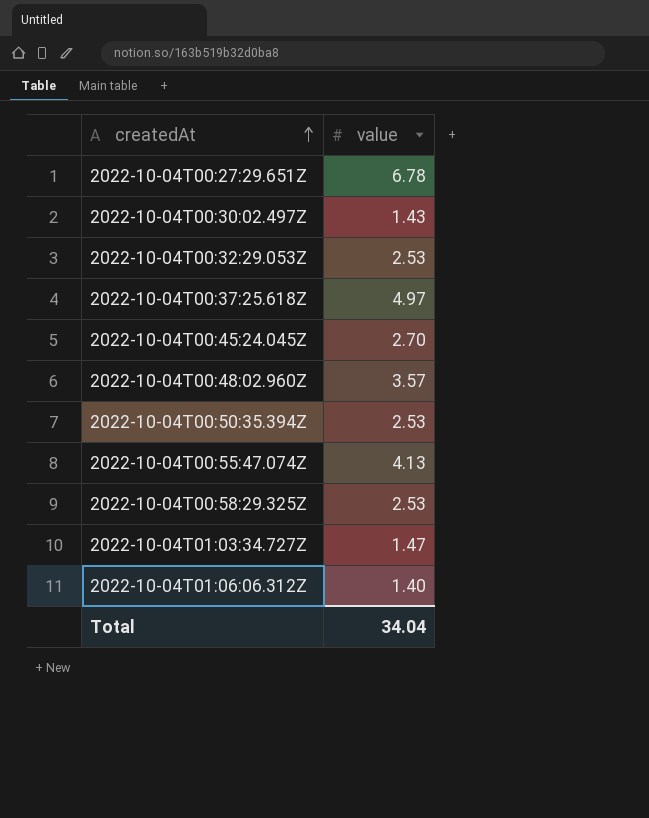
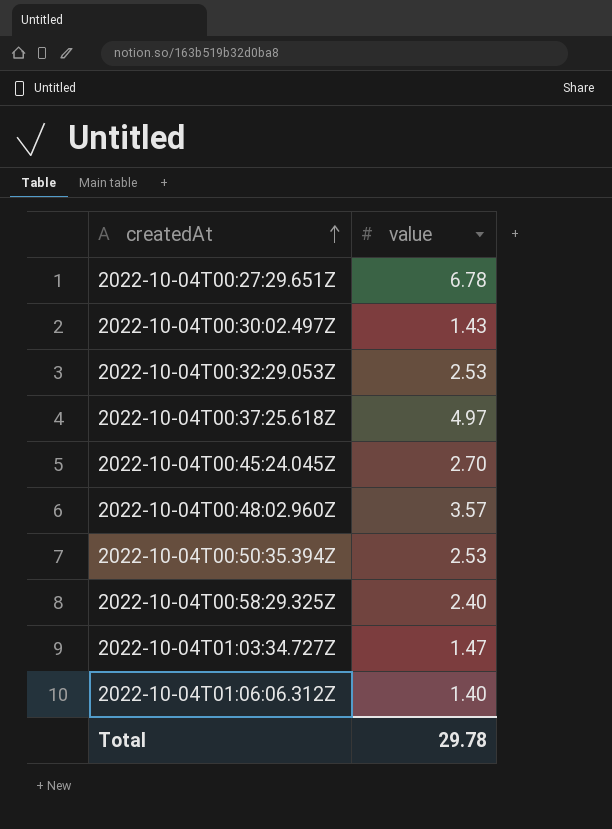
row 2022-10-04T00:55:47.074Z: 4.13 -> none
2022-10-04T00:58:29.325Z | value: 2.53 -> 2.40
Total | value: 34.04 -> 29.78

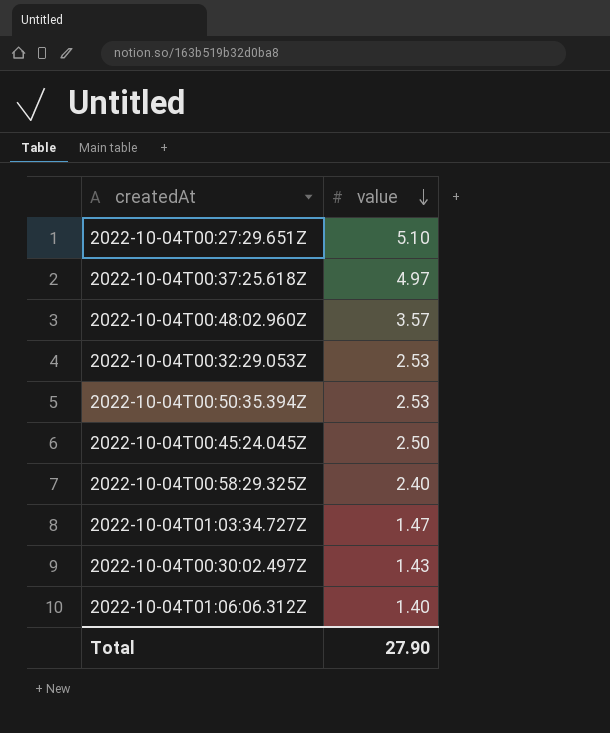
row order: createdAt ascending -> value descending
2022-10-04T00:27:29.651Z | value: 6.78 -> 5.10
2022-10-04T00:45:24.045Z | value: 2.70 -> 2.50
Total | value: 29.78 -> 27.90

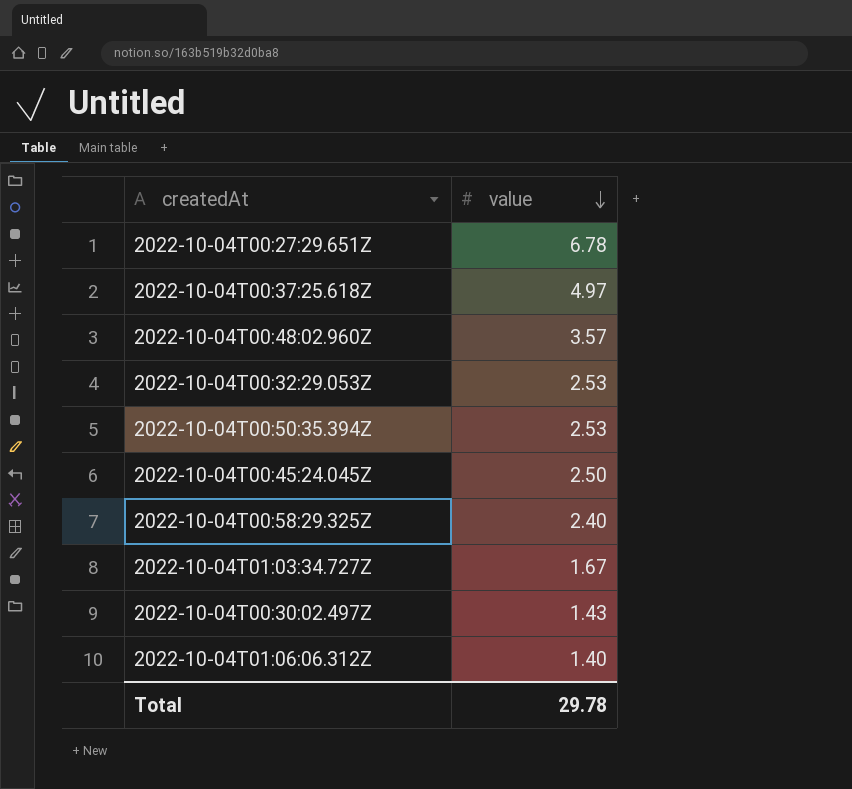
2022-10-04T00:27:29.651Z | value: 5.10 -> 6.78
2022-10-04T01:03:34.727Z | value: 1.47 -> 1.67
Total | value: 27.90 -> 29.78

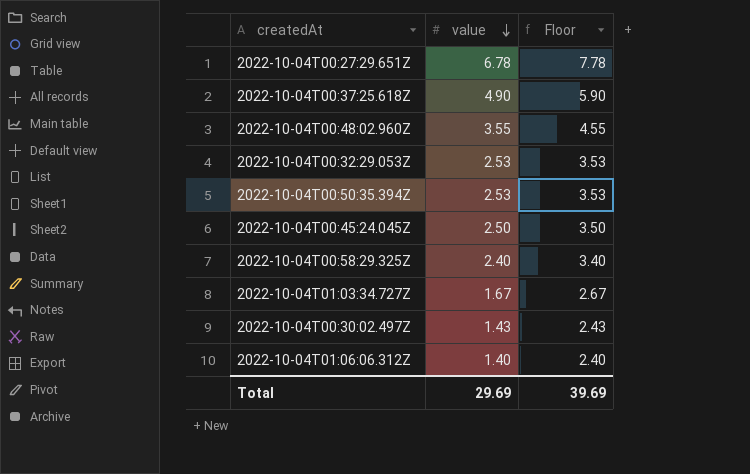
column Floor | formula: none -> [value] + 1
2022-10-04T00:37:25.618Z | value: 4.97 -> 4.90
2022-10-04T00:48:02.960Z | value: 3.57 -> 3.55
Total | value: 29.78 -> 29.69

